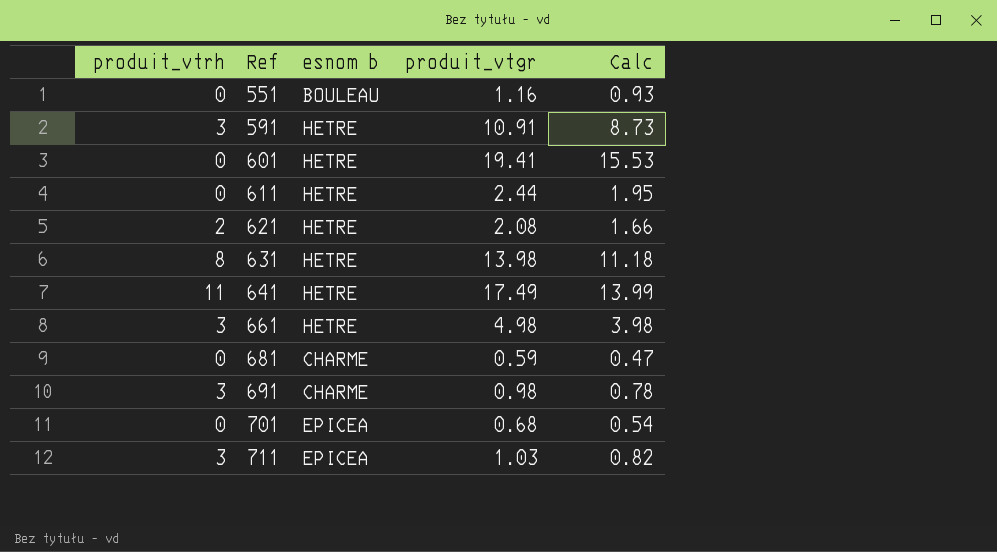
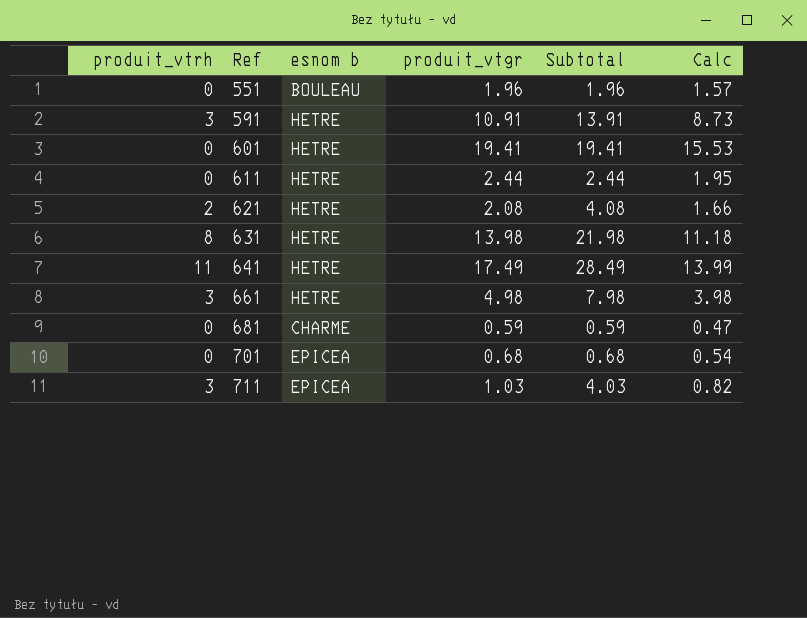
column Subtotal | formula: none -> [produit_vtrh] + [produit_vtgr]
row 691: 3 | CHARME | 0.98 | 0.78 -> none
551 | produit_vtgr: 1.16 -> 1.96
551 | Calc: 0.93 -> 1.57

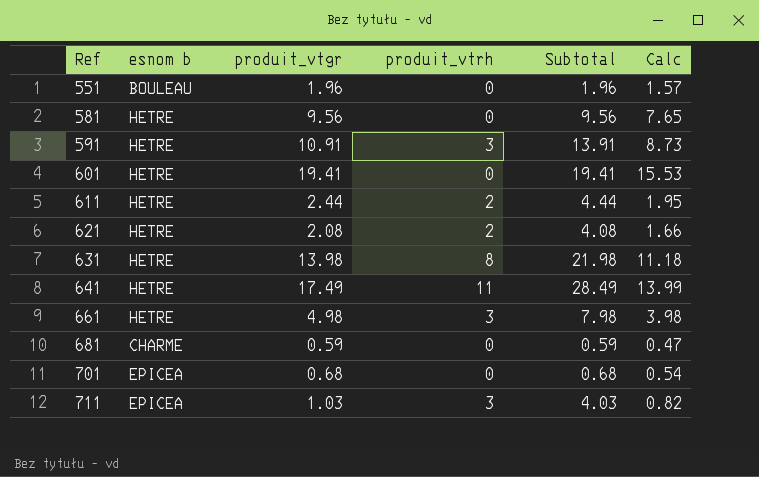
column produit_vtrh | position: 1 -> 4
row 581: none -> HETRE | 9.56 | 0 | 9.56 | 7.65
611 | produit_vtrh: 0 -> 2
611 | Subtotal: 2.44 -> 4.44

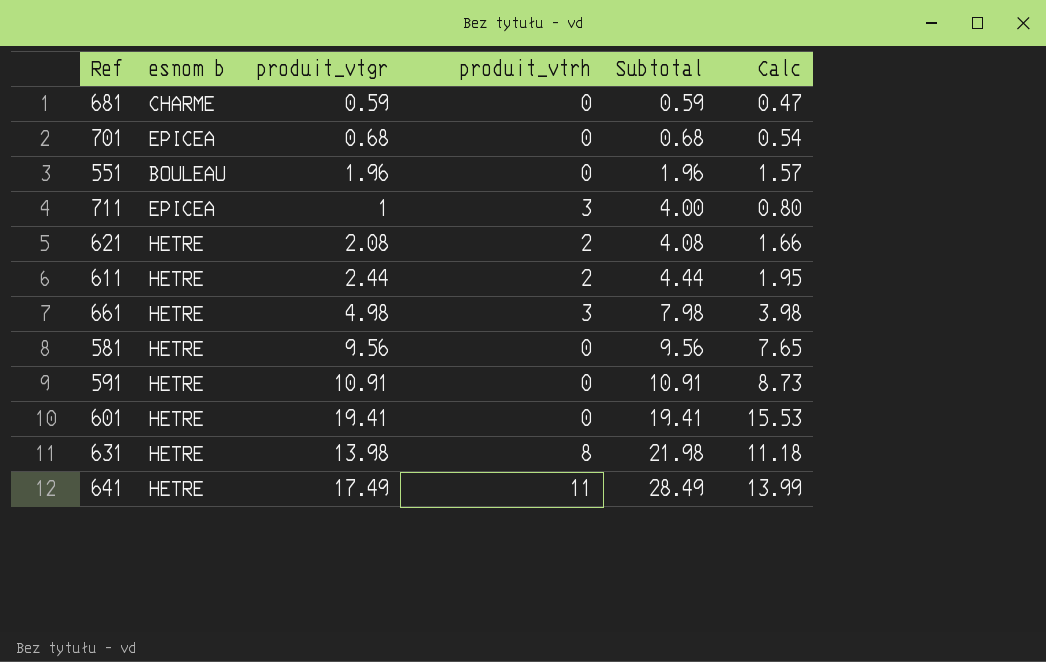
row order: Ref ascending -> Subtotal ascending
711 | produit_vtgr: 1.03 -> 1
711 | Subtotal: 4.03 -> 4.00
711 | Calc: 0.82 -> 0.80
591 | produit_vtrh: 3 -> 0
591 | Subtotal: 13.91 -> 10.91

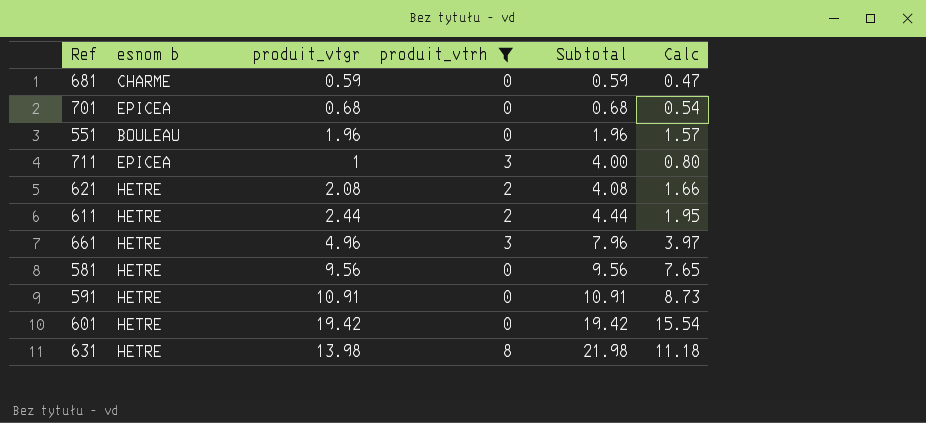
filter: none -> produit_vtrh != 11
661 | produit_vtgr: 4.98 -> 4.96
661 | Subtotal: 7.98 -> 7.96
661 | Calc: 3.98 -> 3.97
601 | produit_vtgr: 19.41 -> 19.42
601 | Subtotal: 19.41 -> 19.42
601 | Calc: 15.53 -> 15.54

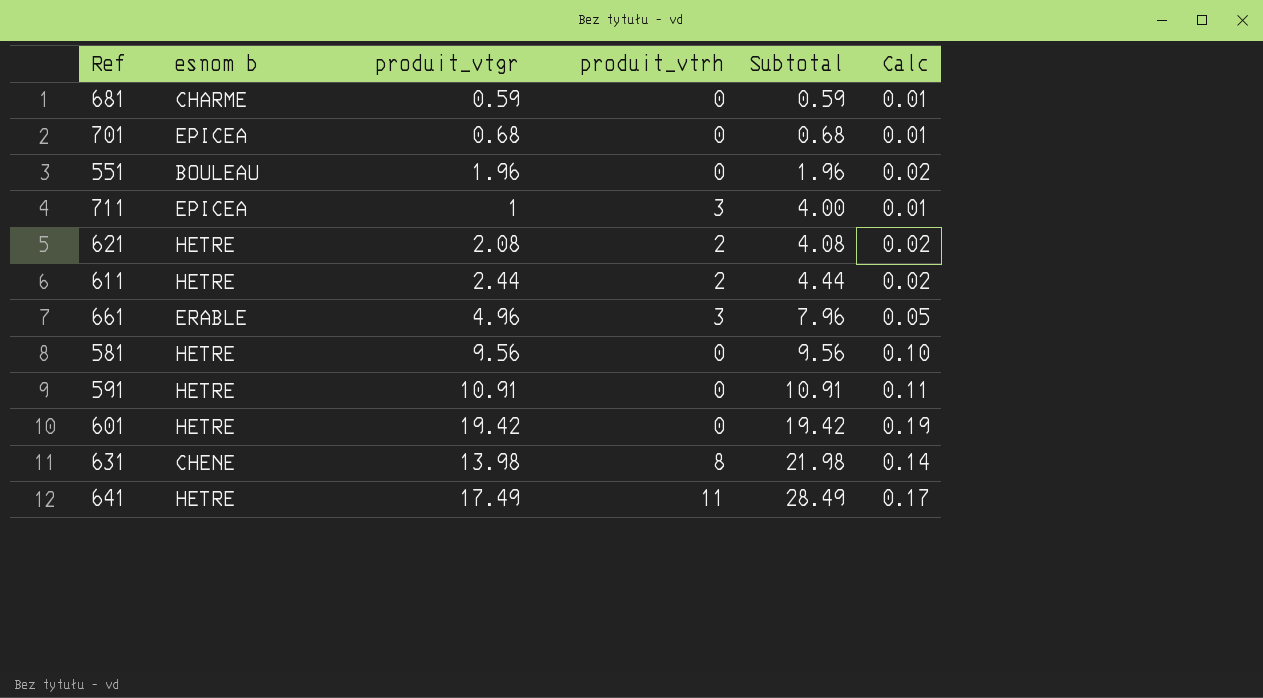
filter: produit_vtrh != 11 -> none
column Calc | formula: [produit_vtgr] * 0.8 -> [produit_vtgr] * 0.01
661 | esnom b: HETRE -> ERABLE
631 | esnom b: HETRE -> CHENE

